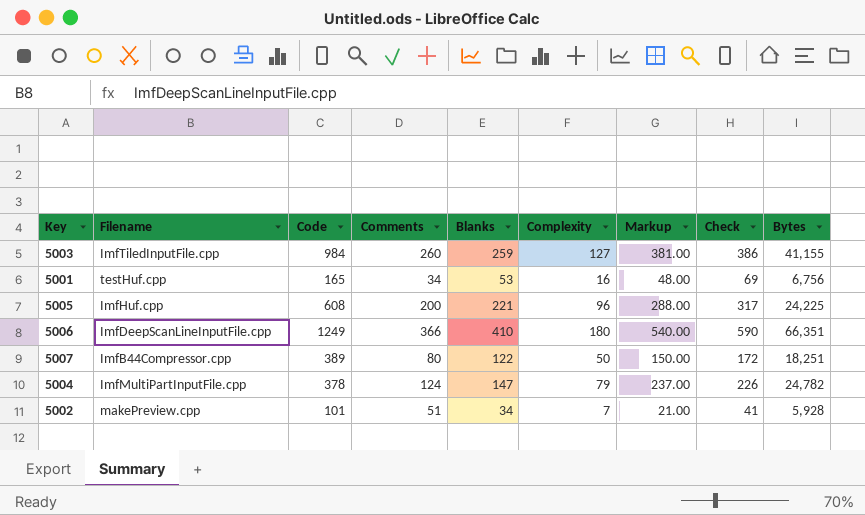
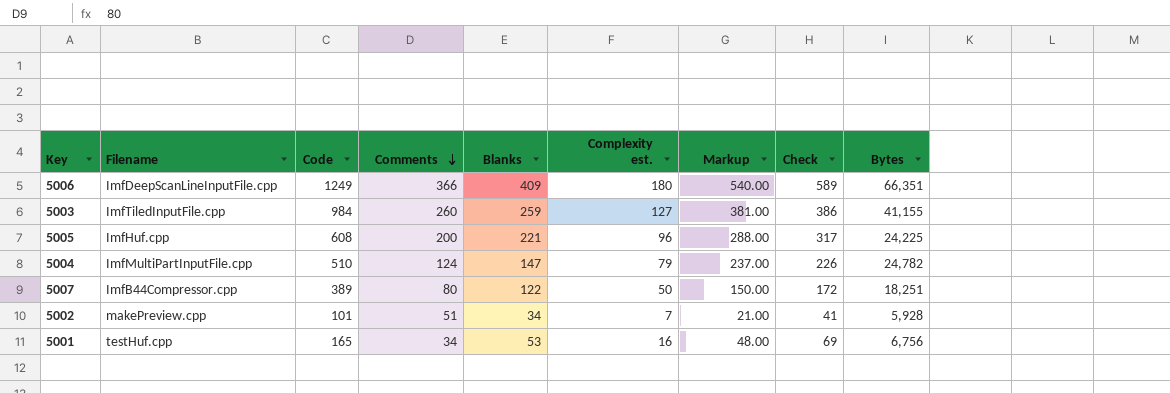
row order: none -> Comments descending
column name: Complexity -> Complexity est.
5006 | Blanks: 410 -> 409
5006 | Check: 590 -> 589
5004 | Code: 378 -> 510

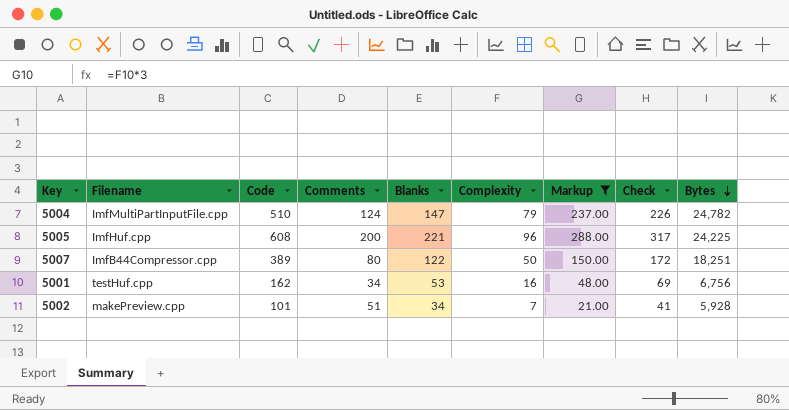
filter: none -> Markup <= 288.00
row order: Comments descending -> Bytes descending
column name: Complexity est. -> Complexity
5001 | Code: 165 -> 162

